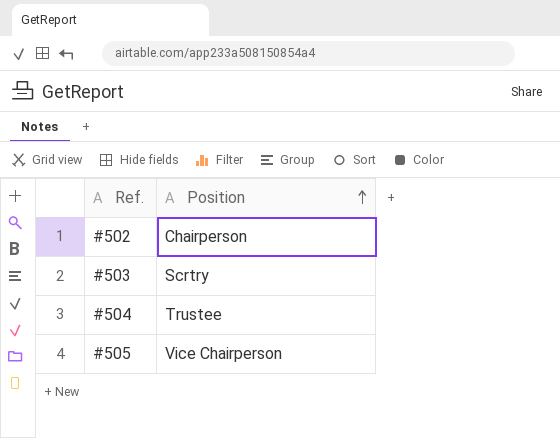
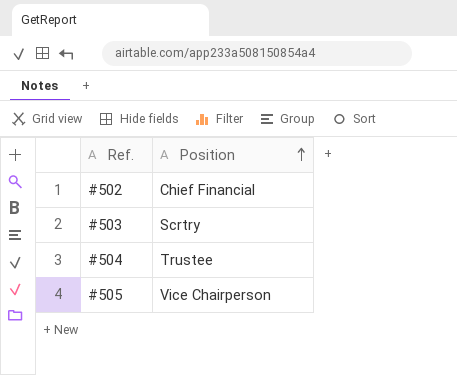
#502 | Position: Chairperson -> Chief Financial

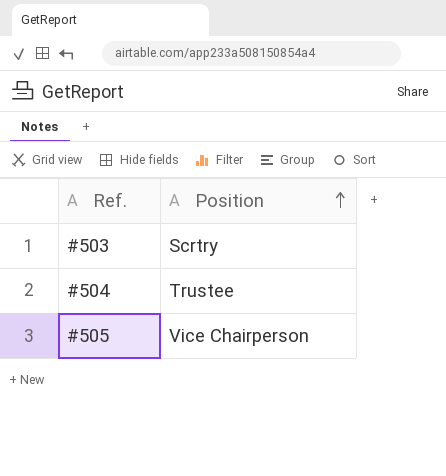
row #502: Chief Financial -> none

